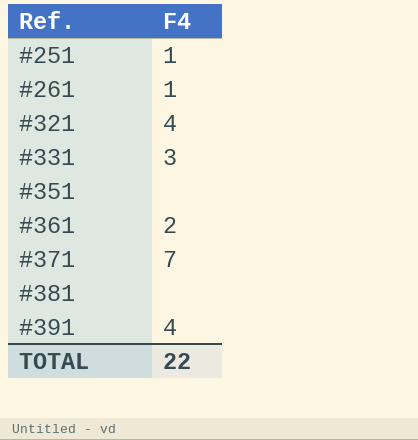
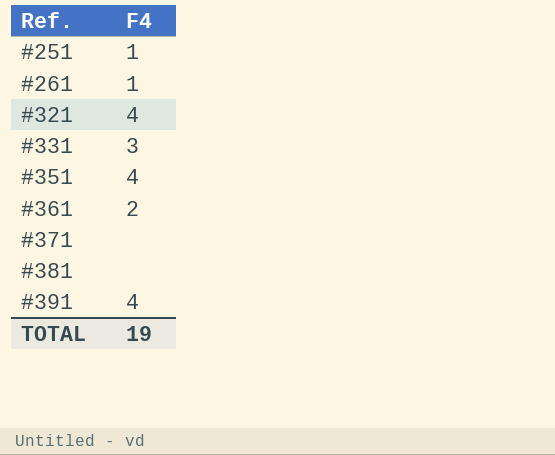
#351 | F4: none -> 4
#371 | F4: 7 -> none
TOTAL | F4: 22 -> 19

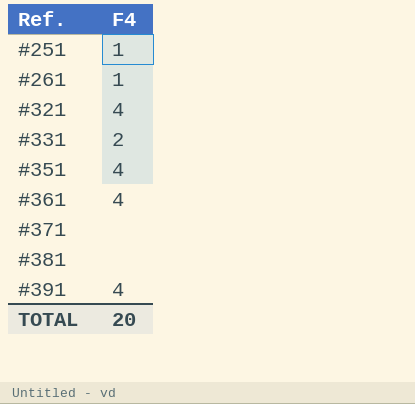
#331 | F4: 3 -> 2
#361 | F4: 2 -> 4
TOTAL | F4: 19 -> 20

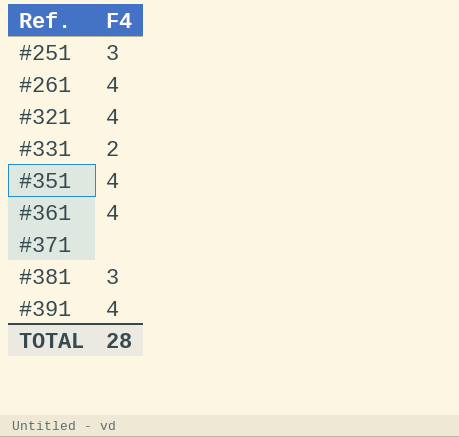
#251 | F4: 1 -> 3
#261 | F4: 1 -> 4
#381 | F4: none -> 3
TOTAL | F4: 20 -> 28

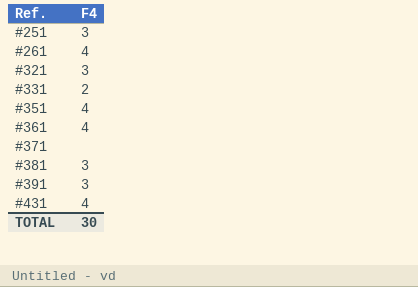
#321 | F4: 4 -> 3
#391 | F4: 4 -> 3
row #431: none -> 4
TOTAL | F4: 28 -> 30

